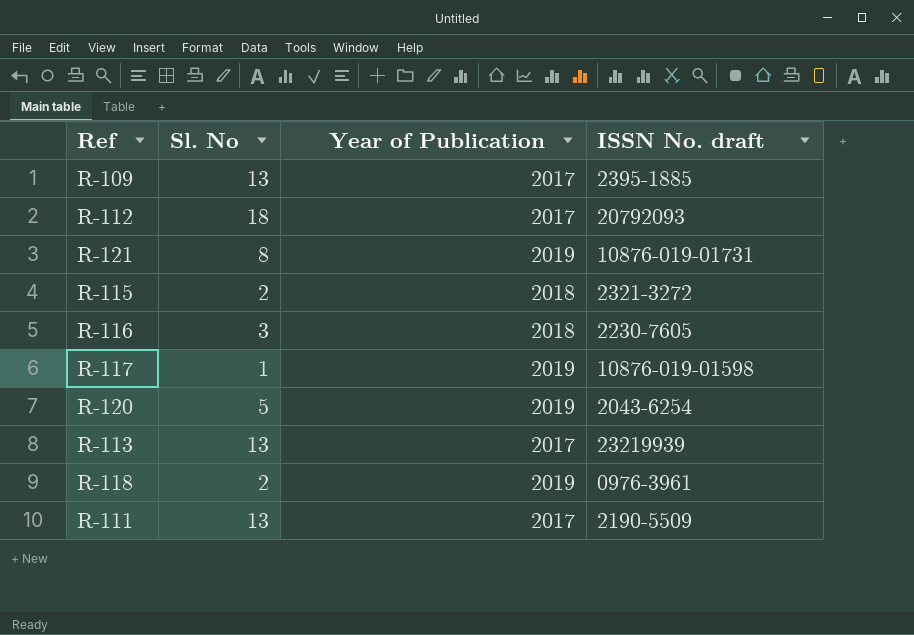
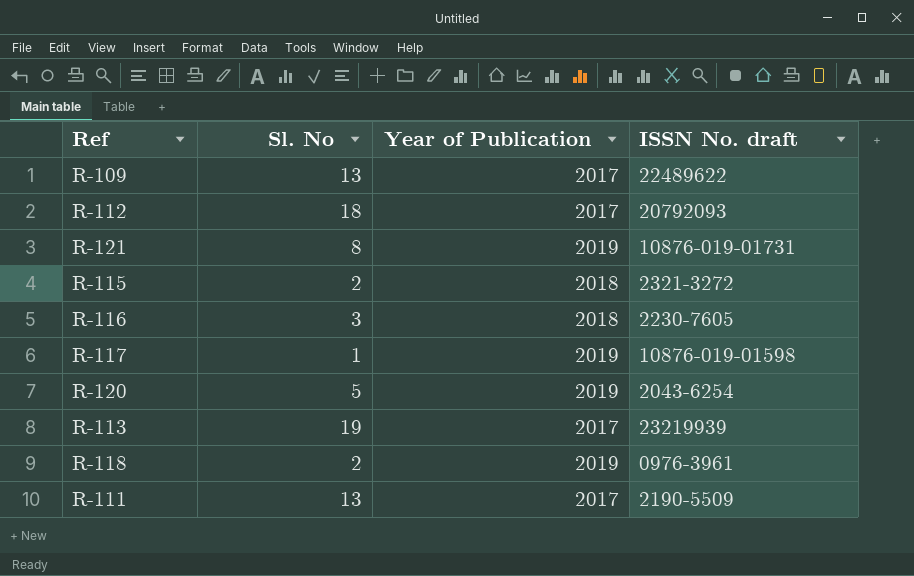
R-109 | ISSN No. draft: 2395-1885 -> 22489622
R-113 | Sl. No: 13 -> 19

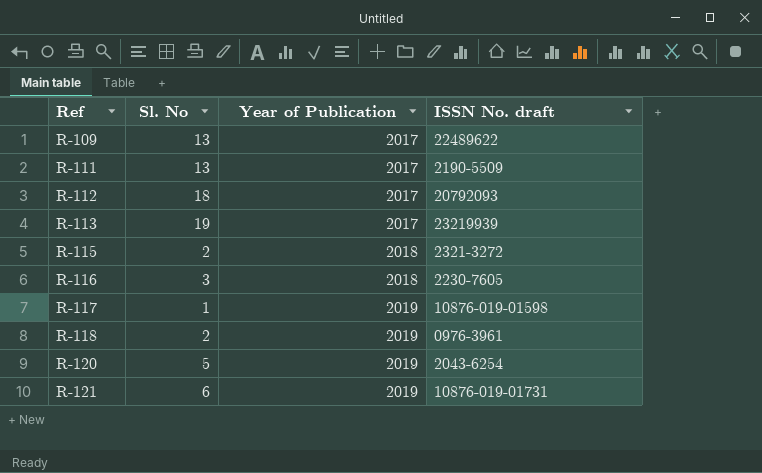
row order: none -> Ref ascending
R-121 | Sl. No: 8 -> 6

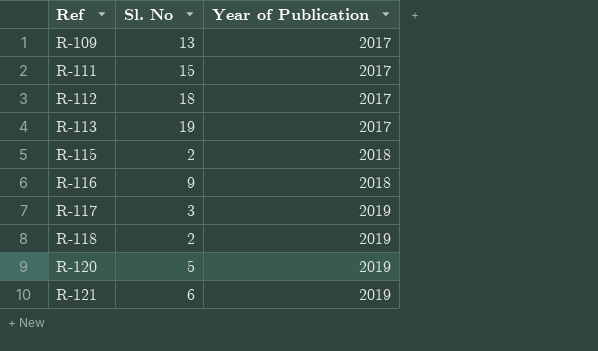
column ISSN No. draft | position: 4 -> none
R-111 | Sl. No: 13 -> 15
R-116 | Sl. No: 3 -> 9
R-117 | Sl. No: 1 -> 3

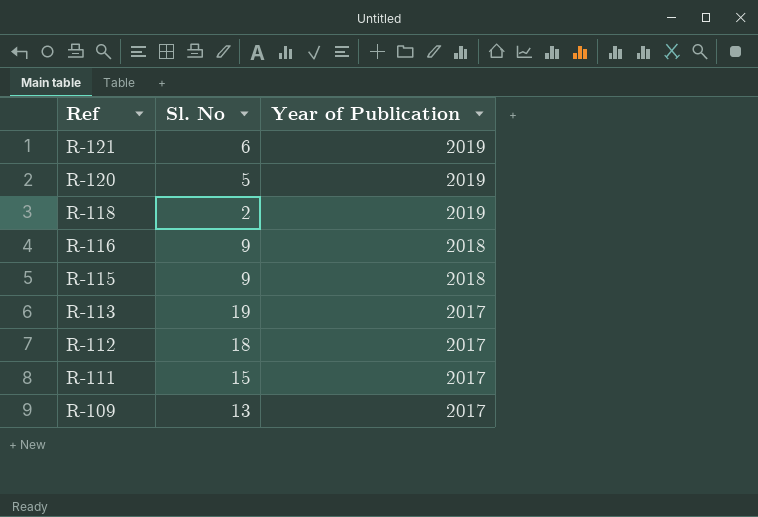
row order: Ref ascending -> Ref descending
row R-117: 3 | 2019 -> none
R-115 | Sl. No: 2 -> 9

